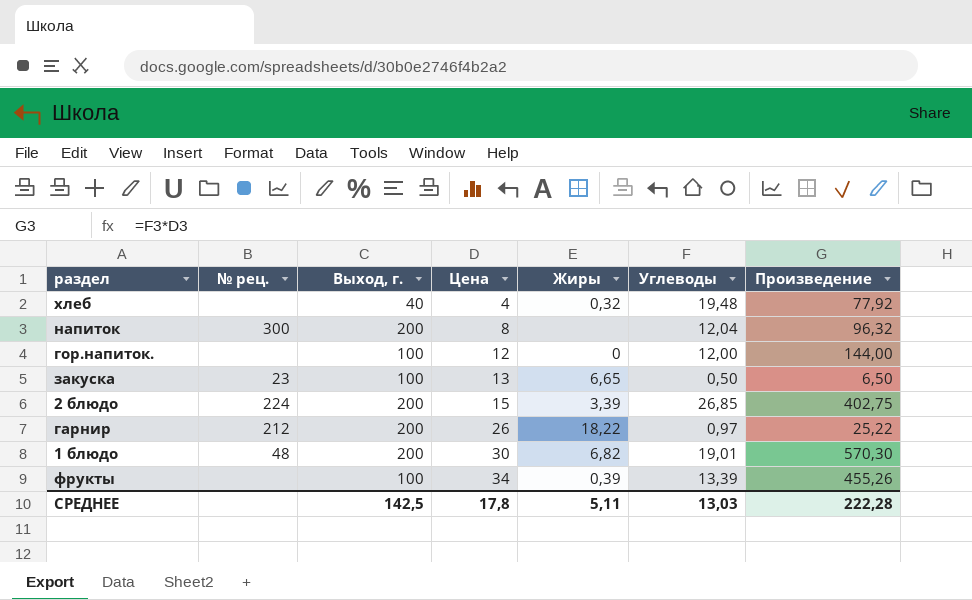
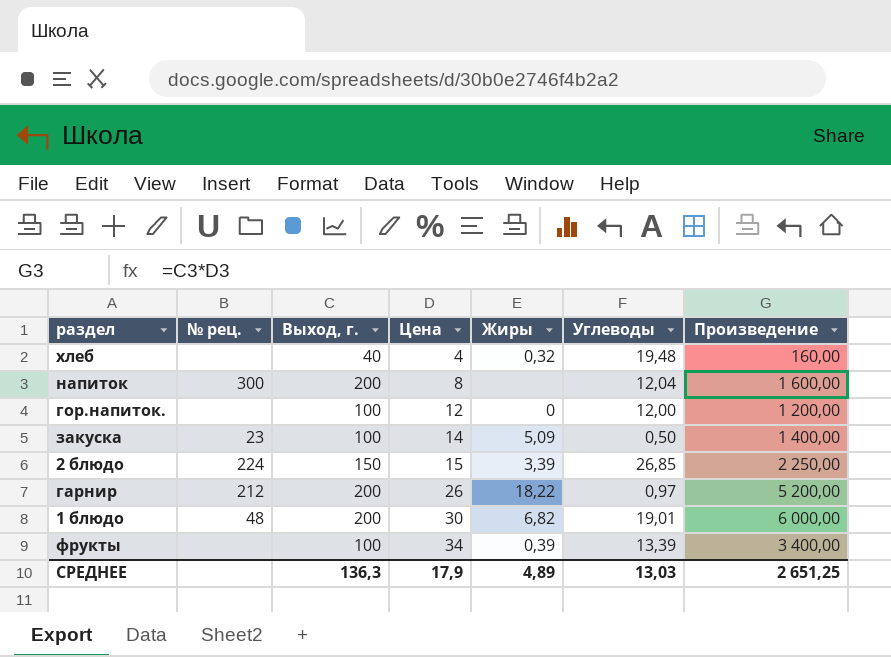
column Произведение | formula: [Цена] * [Углеводы] -> [Выход, г.] * [Цена]
закуска | Цена: 13 -> 14
закуска | Жиры: 6,65 -> 5,09
2 блюдо | Выход, г.: 200 -> 150
СРЕДНЕЕ | Выход, г.: 142,5 -> 136,3
СРЕДНЕЕ | Цена: 17,8 -> 17,9
СРЕДНЕЕ | Жиры: 5,11 -> 4,89
СРЕДНЕЕ | Произведение: 222,28 -> 2 651,25

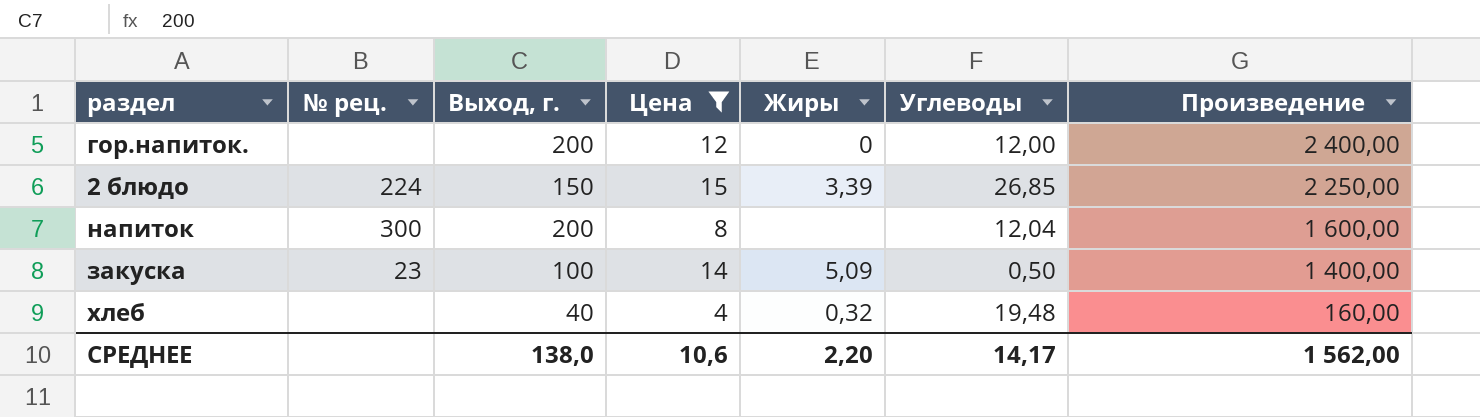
filter: none -> Цена <= 15
row order: Цена ascending -> Произведение descending
гор.напиток. | Выход, г.: 100 -> 200
гор.напиток. | Произведение: 1 200,00 -> 2 400,00
СРЕДНЕЕ | Выход, г.: 136,3 -> 138,0
СРЕДНЕЕ | Цена: 17,9 -> 10,6
СРЕДНЕЕ | Жиры: 4,89 -> 2,20
СРЕДНЕЕ | Углеводы: 13,03 -> 14,17
СРЕДНЕЕ | Произведение: 2 651,25 -> 1 562,00

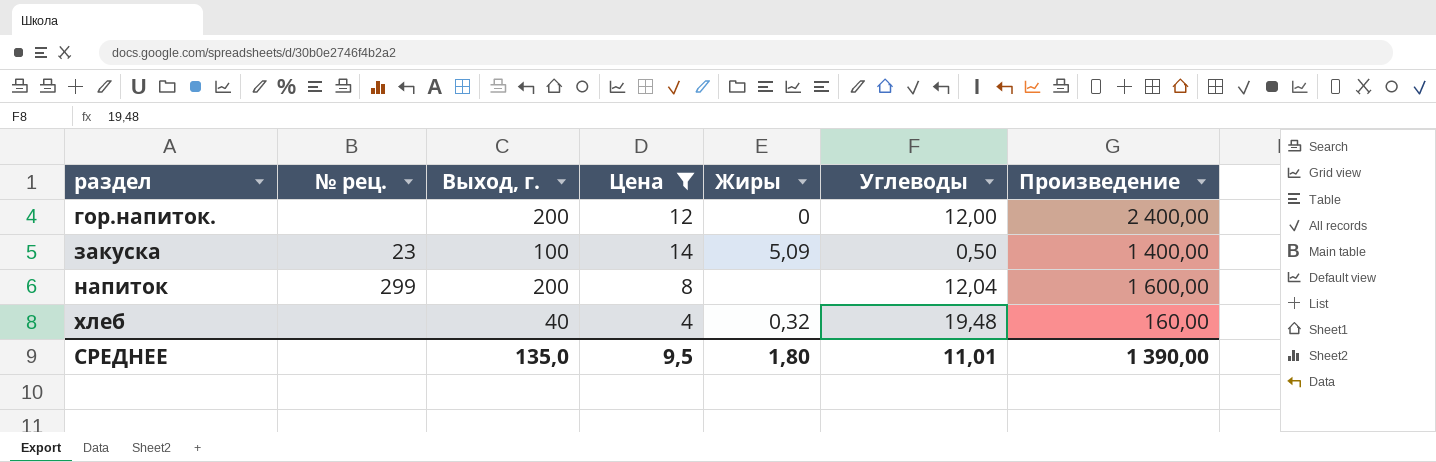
row order: Произведение descending -> раздел ascending
row 2 блюдо: 224 | 150 | 15 | 3,39 | 26,85 | 2 250,00 -> none
напиток | № рец.: 300 -> 299
СРЕДНЕЕ | Выход, г.: 138,0 -> 135,0
СРЕДНЕЕ | Цена: 10,6 -> 9,5
СРЕДНЕЕ | Жиры: 2,20 -> 1,80
СРЕДНЕЕ | Углеводы: 14,17 -> 11,01
СРЕДНЕЕ | Произведение: 1 562,00 -> 1 390,00

